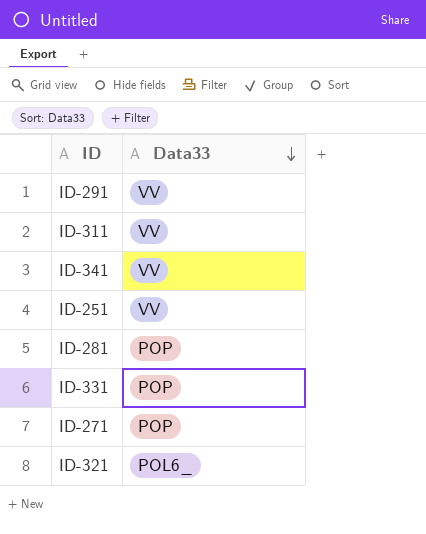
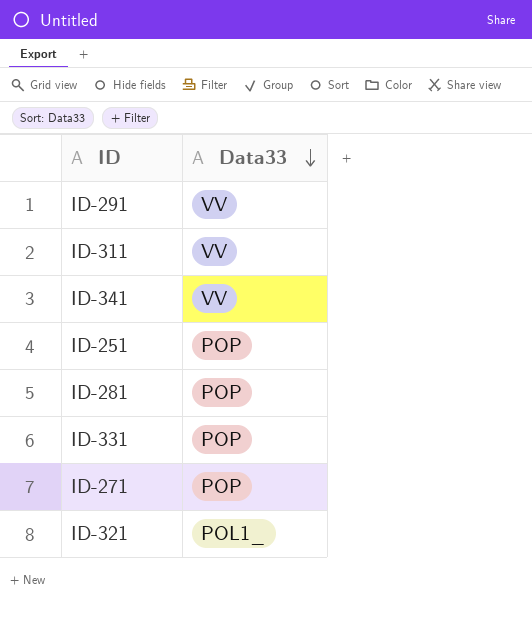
ID-251 | Data33: VV -> POP
ID-321 | Data33: POL6_ -> POL1_

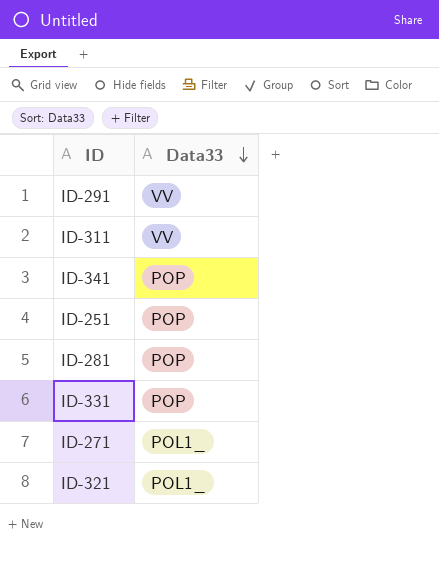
ID-341 | Data33: VV -> POP
ID-271 | Data33: POP -> POL1_

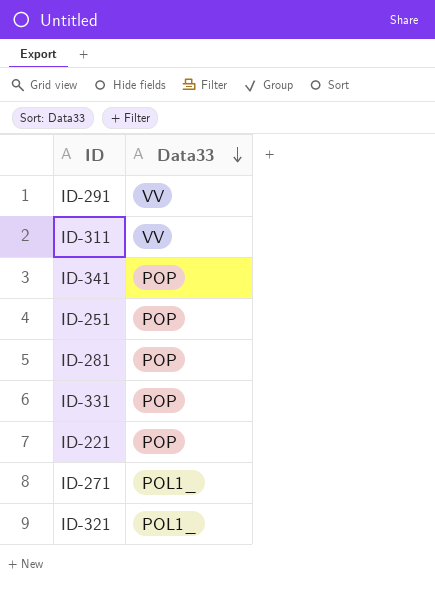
row ID-221: none -> POP

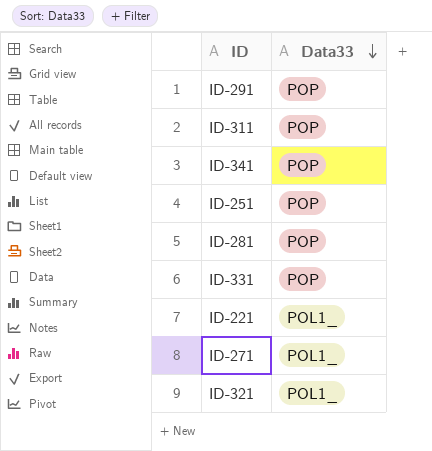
ID-291 | Data33: VV -> POP
ID-311 | Data33: VV -> POP
ID-221 | Data33: POP -> POL1_

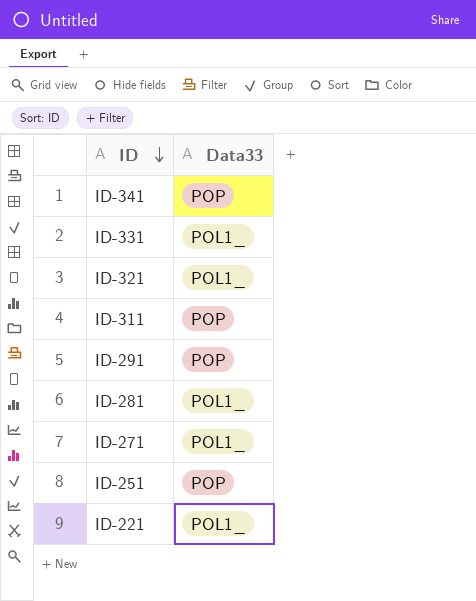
row order: Data33 descending -> ID descending
ID-331 | Data33: POP -> POL1_
ID-281 | Data33: POP -> POL1_

